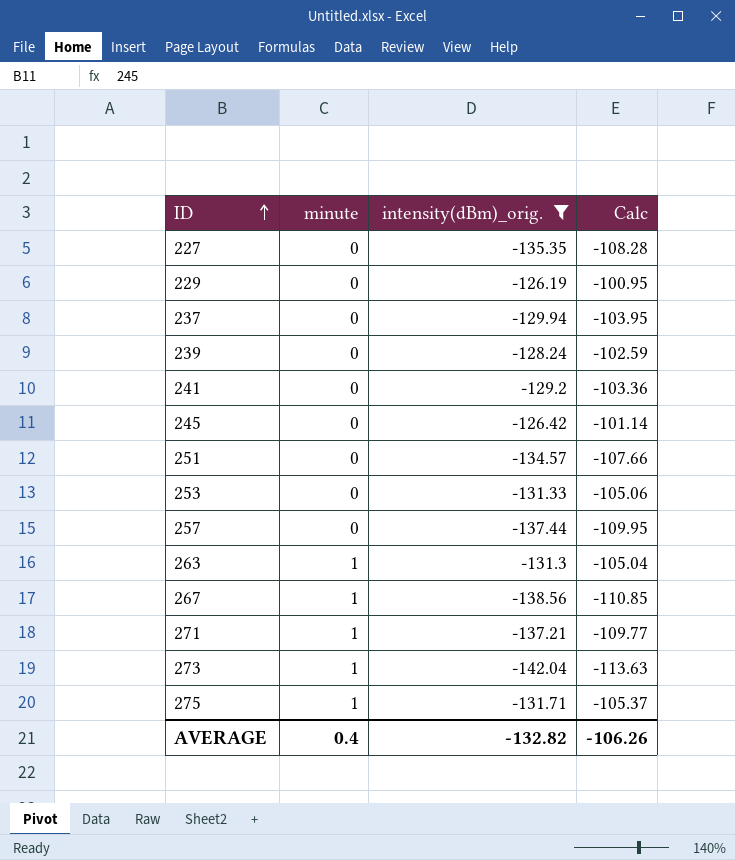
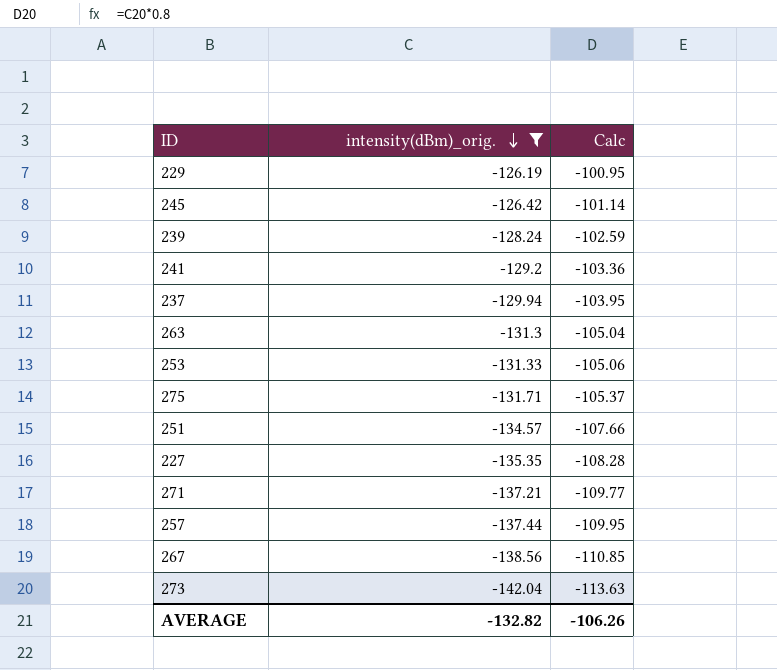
row order: ID ascending -> intensity(dBm)_orig. descending
column minute | position: 2 -> none

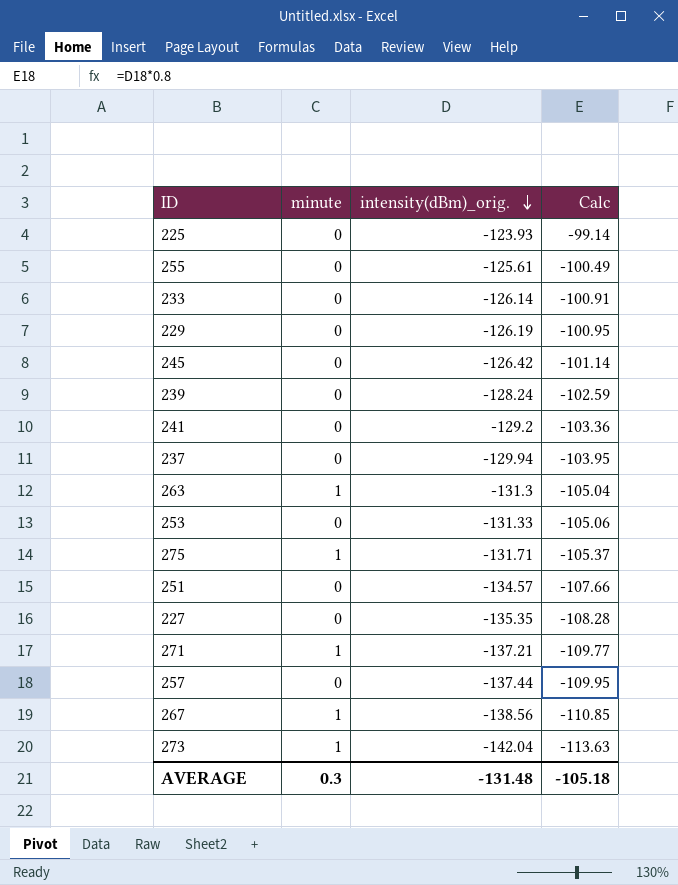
filter: intensity(dBm)_orig. <= -126.19 -> none
column minute | position: none -> 2
AVERAGE | intensity(dBm)_orig.: -132.82 -> -131.48
AVERAGE | Calc: -106.26 -> -105.18

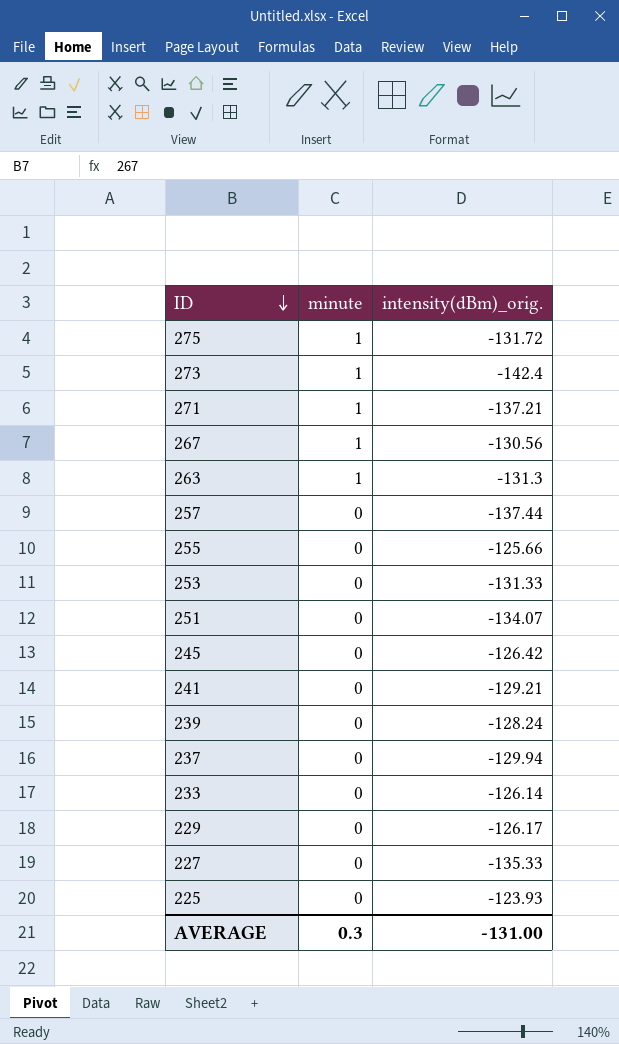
row order: intensity(dBm)_orig. descending -> ID descending
column Calc | formula: [intensity(dBm)_orig.] * 0.8 -> none
275 | intensity(dBm)_orig.: -131.71 -> -131.72
273 | intensity(dBm)_orig.: -142.04 -> -142.4
267 | intensity(dBm)_orig.: -138.56 -> -130.56
255 | intensity(dBm)_orig.: -125.61 -> -125.66
251 | intensity(dBm)_orig.: -134.57 -> -134.07
241 | intensity(dBm)_orig.: -129.2 -> -129.21
229 | intensity(dBm)_orig.: -126.19 -> -126.17
227 | intensity(dBm)_orig.: -135.35 -> -135.33
AVERAGE | intensity(dBm)_orig.: -131.48 -> -131.00

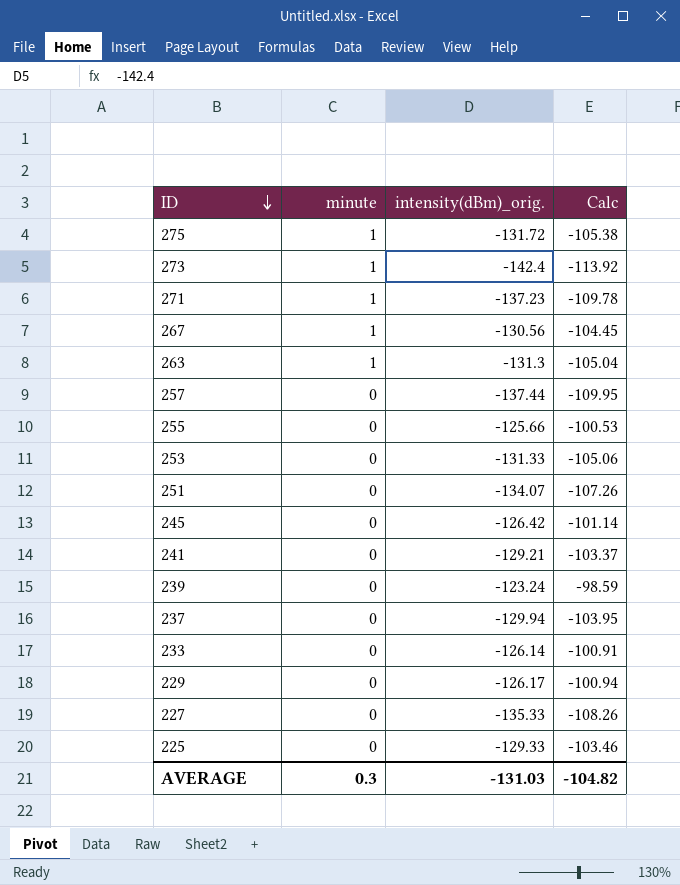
column Calc | formula: none -> [intensity(dBm)_orig.] * 0.8
271 | intensity(dBm)_orig.: -137.21 -> -137.23
239 | intensity(dBm)_orig.: -128.24 -> -123.24
225 | intensity(dBm)_orig.: -123.93 -> -129.33
AVERAGE | intensity(dBm)_orig.: -131.00 -> -131.03

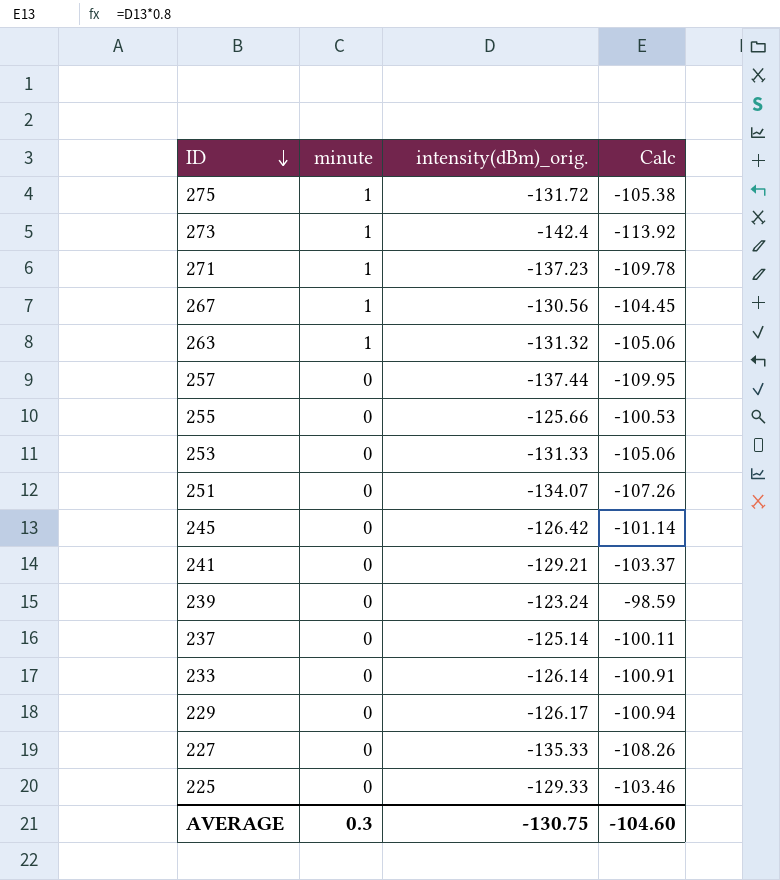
263 | intensity(dBm)_orig.: -131.3 -> -131.32
263 | Calc: -105.04 -> -105.06
237 | intensity(dBm)_orig.: -129.94 -> -125.14
237 | Calc: -103.95 -> -100.11
AVERAGE | intensity(dBm)_orig.: -131.03 -> -130.75
AVERAGE | Calc: -104.82 -> -104.60

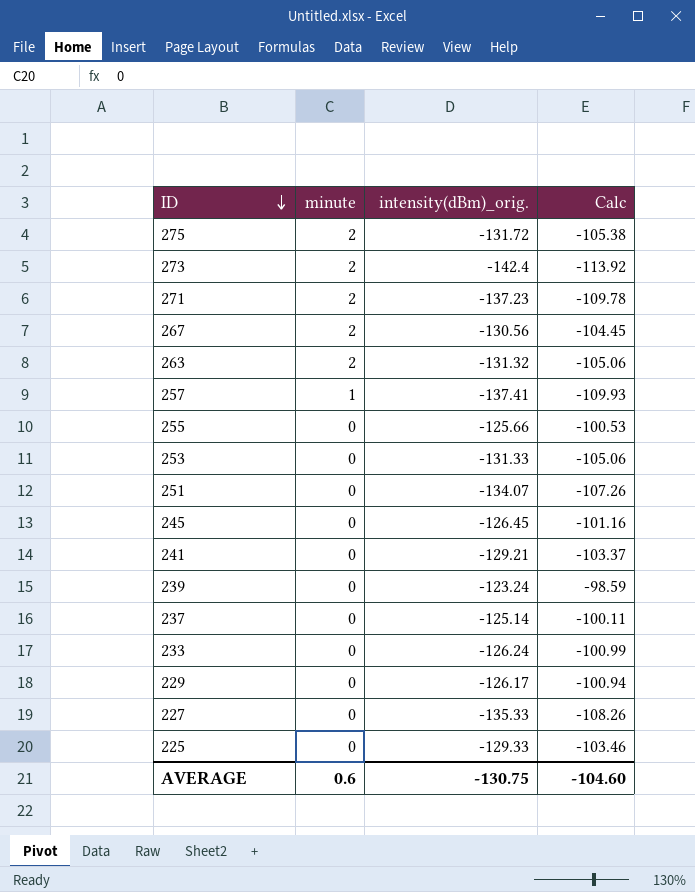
275 | minute: 1 -> 2
273 | minute: 1 -> 2
271 | minute: 1 -> 2
267 | minute: 1 -> 2
263 | minute: 1 -> 2
257 | minute: 0 -> 1
257 | intensity(dBm)_orig.: -137.44 -> -137.41
257 | Calc: -109.95 -> -109.93
245 | intensity(dBm)_orig.: -126.42 -> -126.45
245 | Calc: -101.14 -> -101.16
233 | intensity(dBm)_orig.: -126.14 -> -126.24
233 | Calc: -100.91 -> -100.99
AVERAGE | minute: 0.3 -> 0.6

